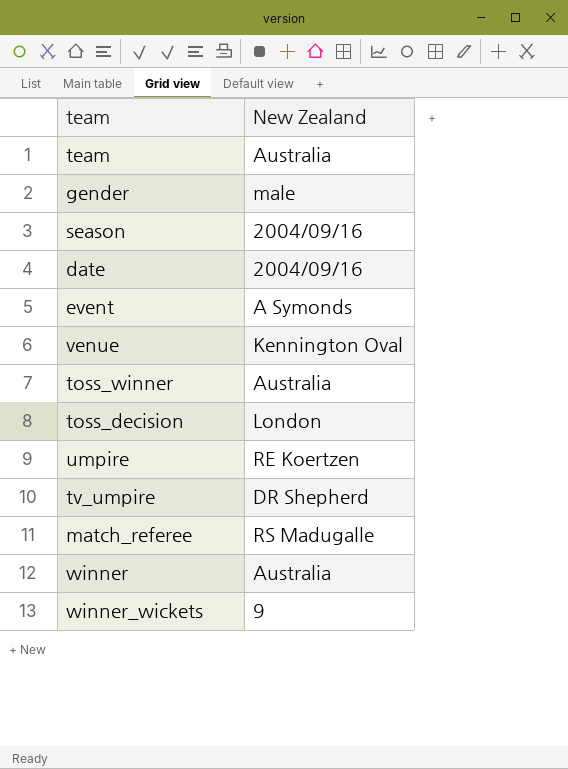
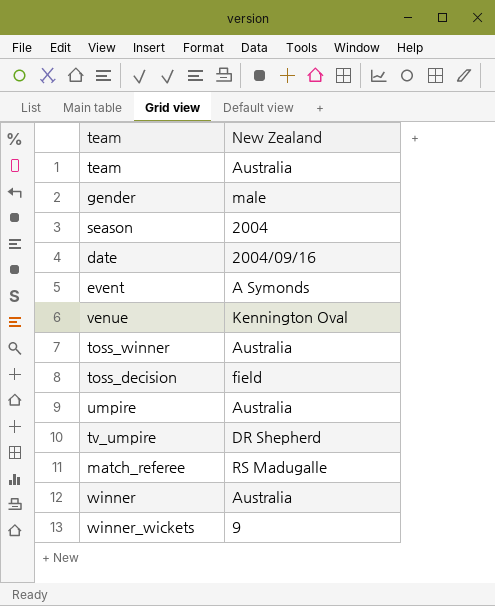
season | New Zealand: 2004/09/16 -> 2004
toss_decision | New Zealand: London -> field
umpire | New Zealand: RE Koertzen -> Australia

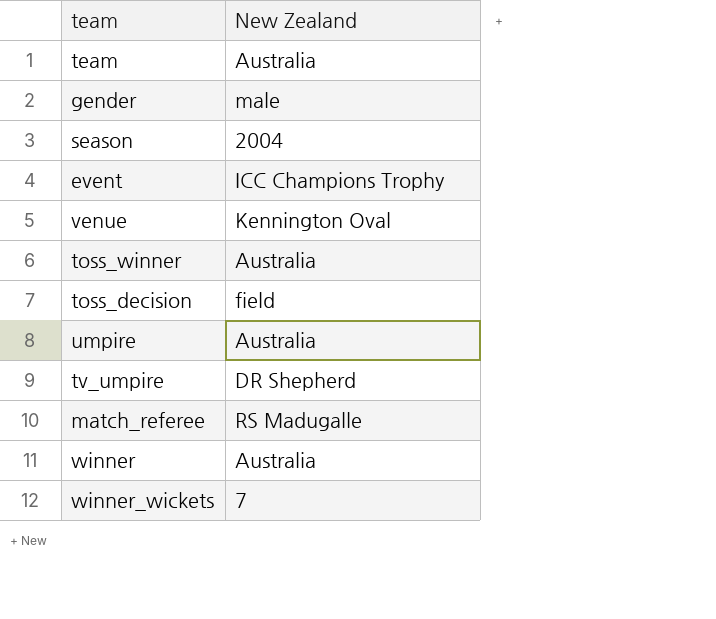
row date: 2004/09/16 -> none
event | New Zealand: A Symonds -> ICC Champions Trophy
winner_wickets | New Zealand: 9 -> 7

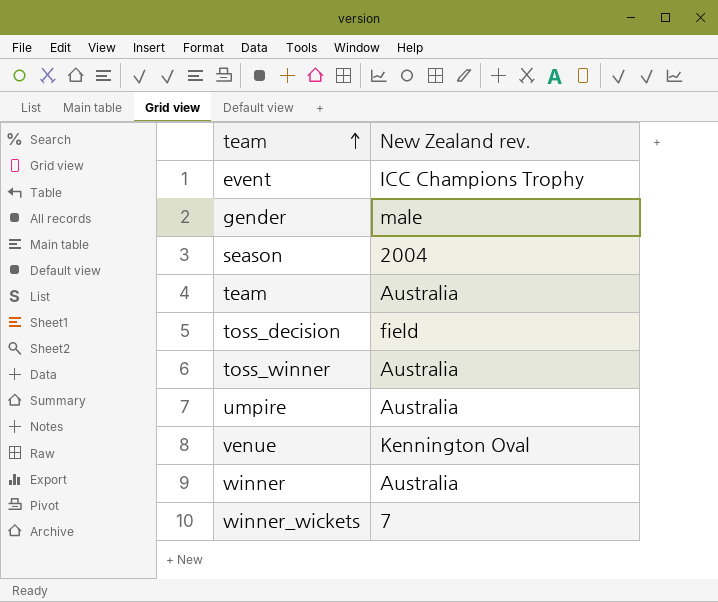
row order: none -> team ascending
column name: New Zealand -> New Zealand rev.
row tv_umpire: DR Shepherd -> none
row match_referee: RS Madugalle -> none

